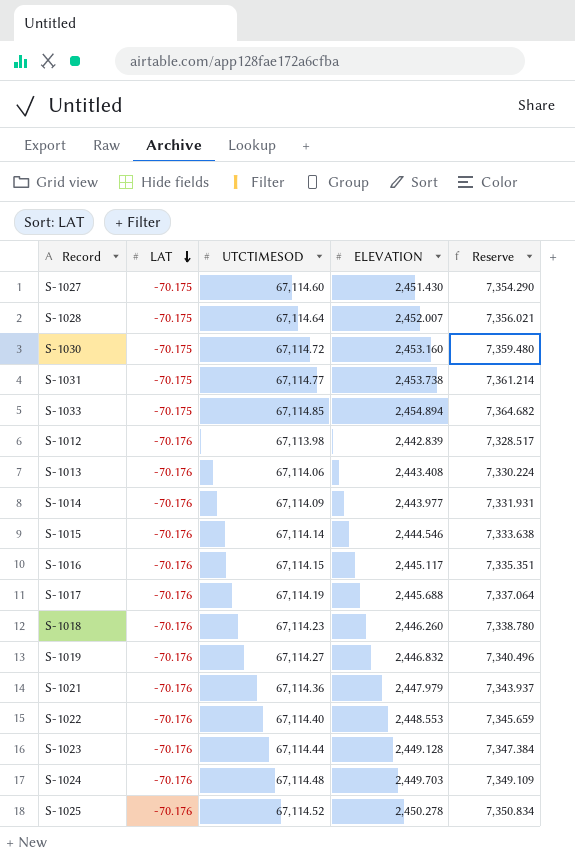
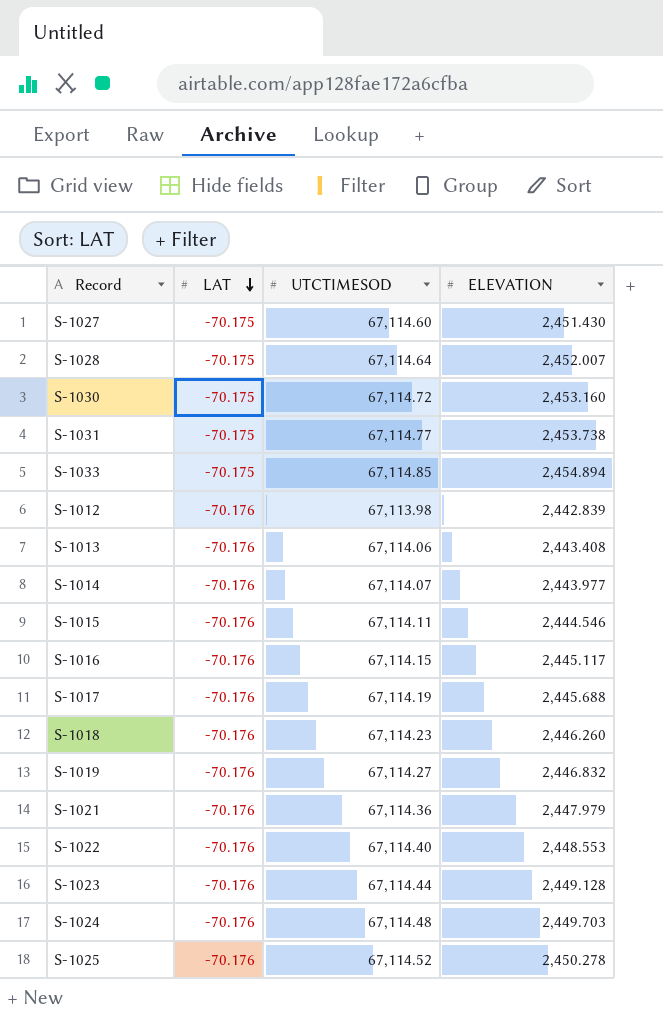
column Reserve | formula: [ELEVATION] * 3 -> none
S-1014 | UTCTIMESOD: 67,114.09 -> 67,114.07
S-1015 | UTCTIMESOD: 67,114.14 -> 67,114.11

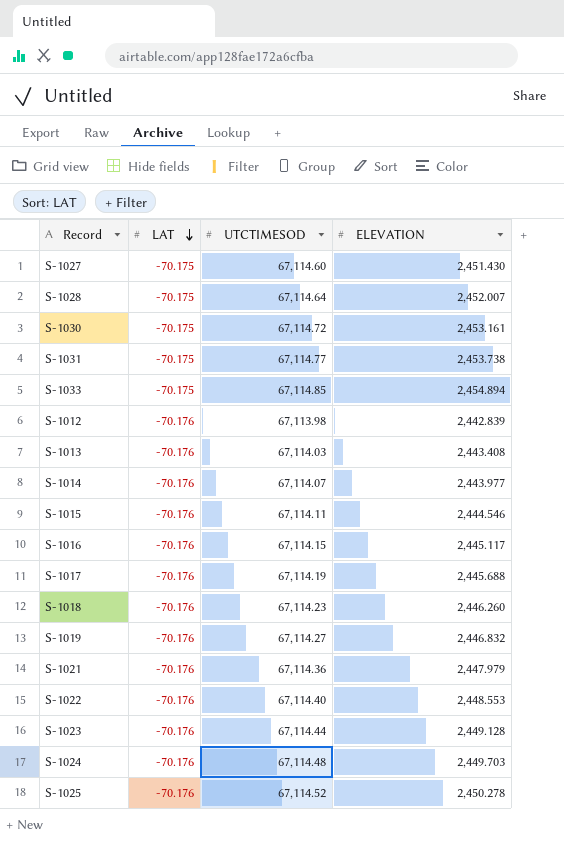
S-1030 | ELEVATION: 2,453.160 -> 2,453.161
S-1013 | UTCTIMESOD: 67,114.06 -> 67,114.03

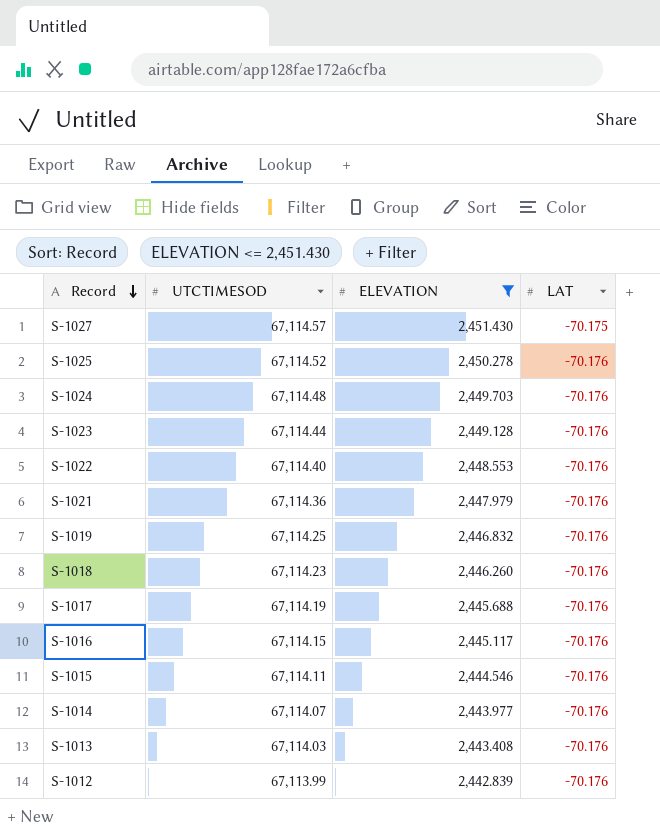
filter: none -> ELEVATION <= 2,451.430
row order: LAT descending -> Record descending
column LAT | position: 2 -> 4
S-1027 | UTCTIMESOD: 67,114.60 -> 67,114.57
S-1019 | UTCTIMESOD: 67,114.27 -> 67,114.25
S-1012 | UTCTIMESOD: 67,113.98 -> 67,113.99

